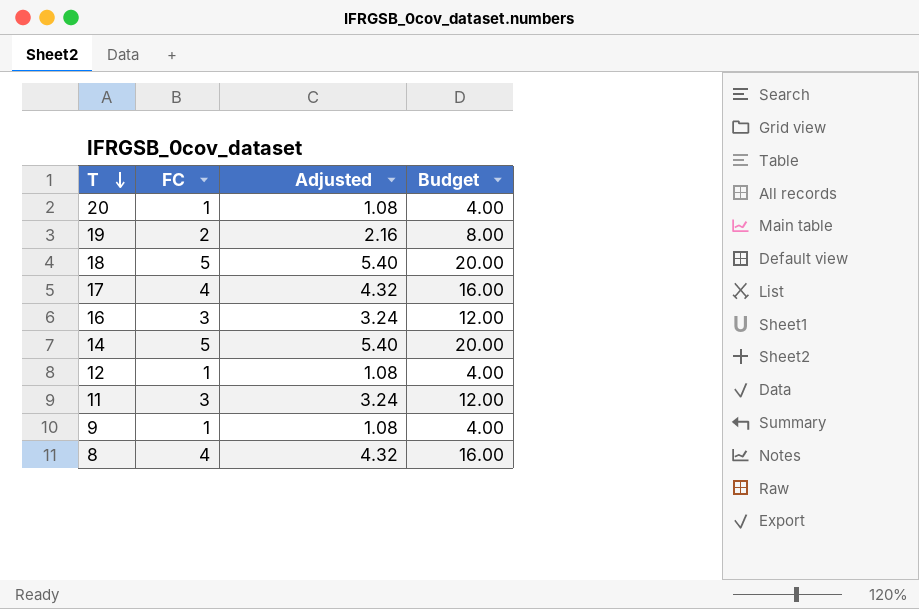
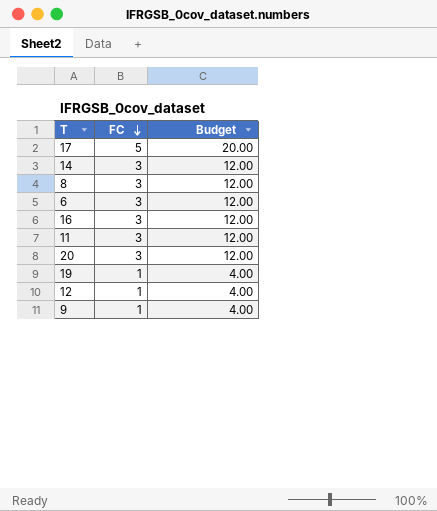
row order: T descending -> FC descending
column Adjusted | formula: [FC] * 1.08 -> none
row 18: 5 | 5.40 | 20.00 -> none
17 | FC: 4 -> 5
17 | Budget: 16.00 -> 20.00
14 | FC: 5 -> 3
14 | Budget: 20.00 -> 12.00
8 | FC: 4 -> 3
8 | Budget: 16.00 -> 12.00
row 6: none -> 3 | 12.00
20 | FC: 1 -> 3
20 | Budget: 4.00 -> 12.00
19 | FC: 2 -> 1
19 | Budget: 8.00 -> 4.00

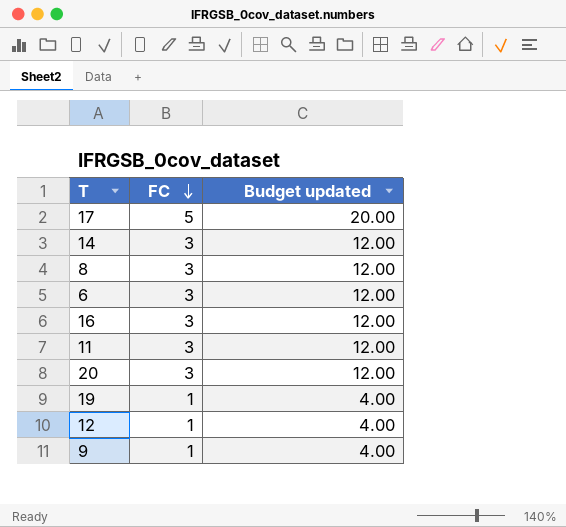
column name: Budget -> Budget updated

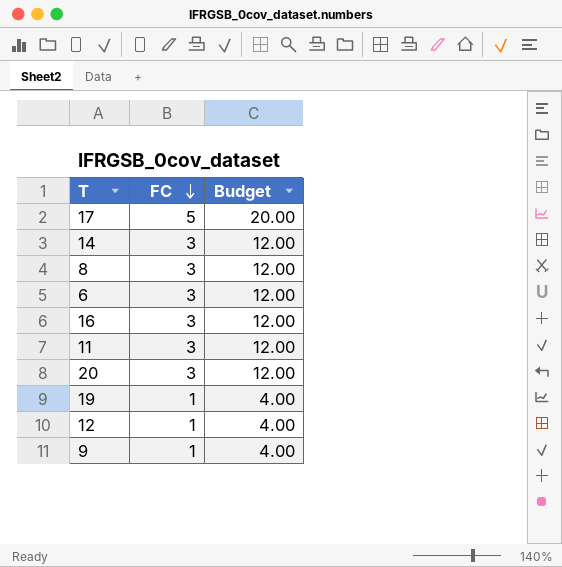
column name: Budget updated -> Budget

